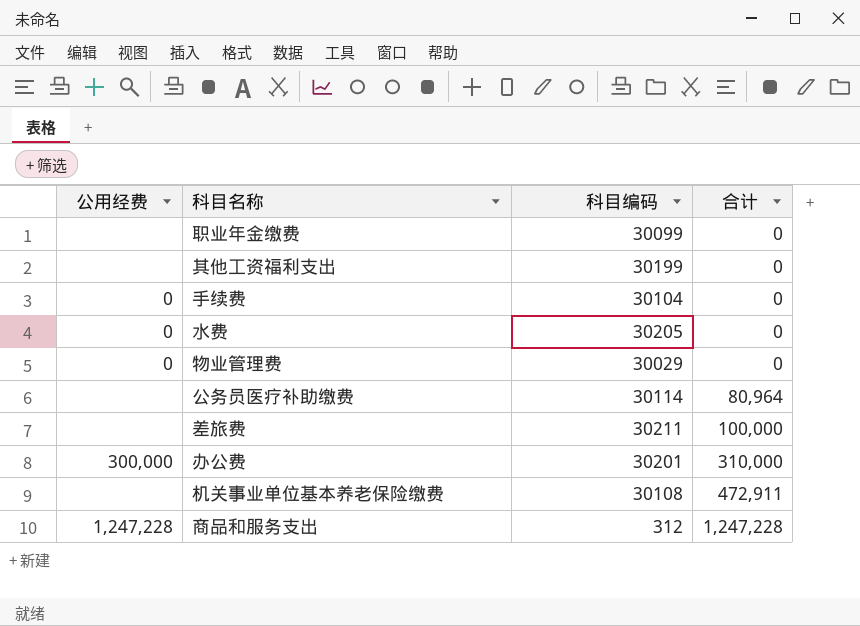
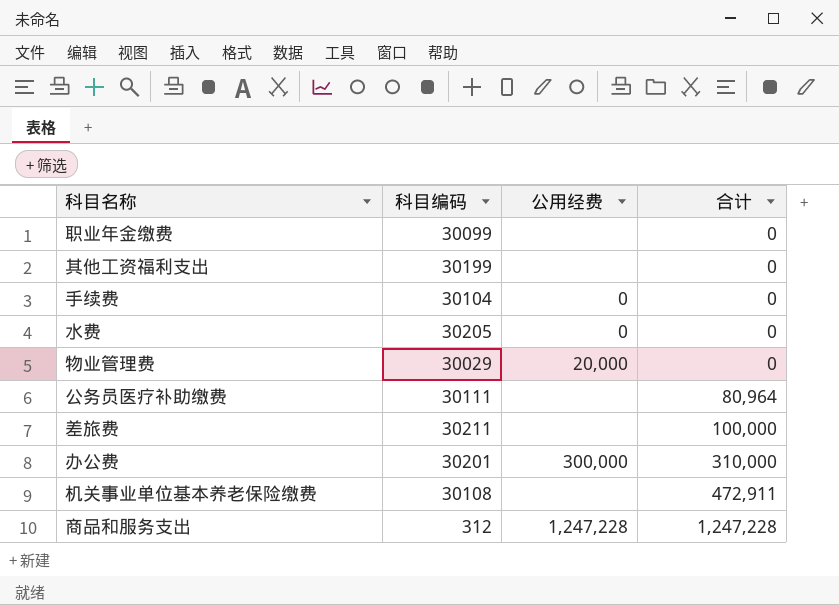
column 公用经费 | position: 1 -> 3
物业管理费 | 公用经费: 0 -> 20,000
公务员医疗补助缴费 | 科目编码: 30114 -> 30111

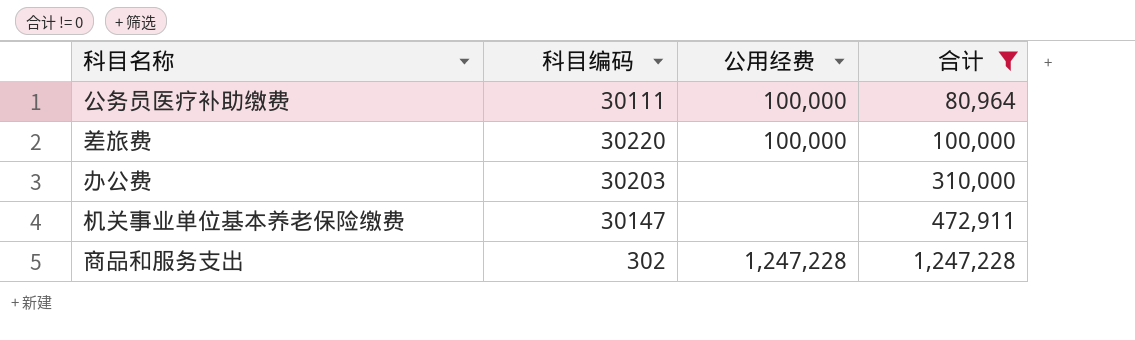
filter: none -> 合计 != 0
公务员医疗补助缴费 | 公用经费: none -> 100,000
差旅费 | 科目编码: 30211 -> 30220
差旅费 | 公用经费: none -> 100,000
办公费 | 科目编码: 30201 -> 30203
办公费 | 公用经费: 300,000 -> none
机关事业单位基本养老保险缴费 | 科目编码: 30108 -> 30147
商品和服务支出 | 科目编码: 312 -> 302

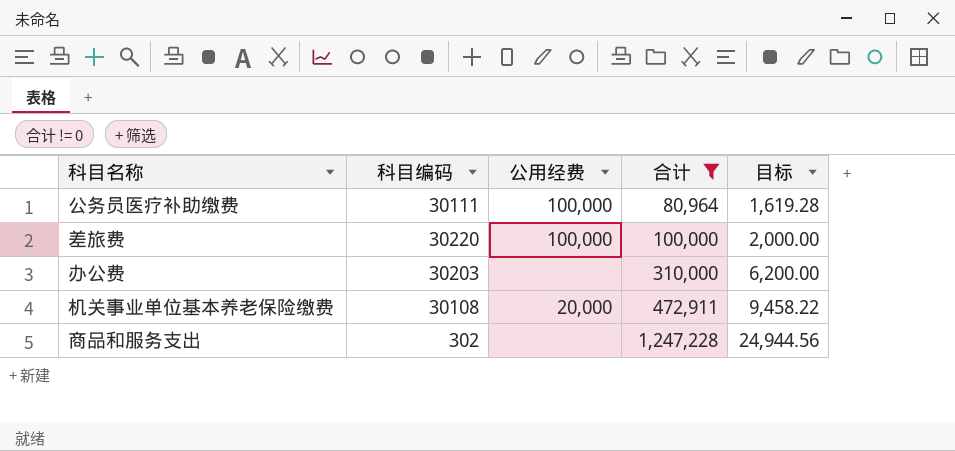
column 目标 | formula: none -> [合计] * 0.02
机关事业单位基本养老保险缴费 | 科目编码: 30147 -> 30108
机关事业单位基本养老保险缴费 | 公用经费: none -> 20,000
商品和服务支出 | 公用经费: 1,247,228 -> none

